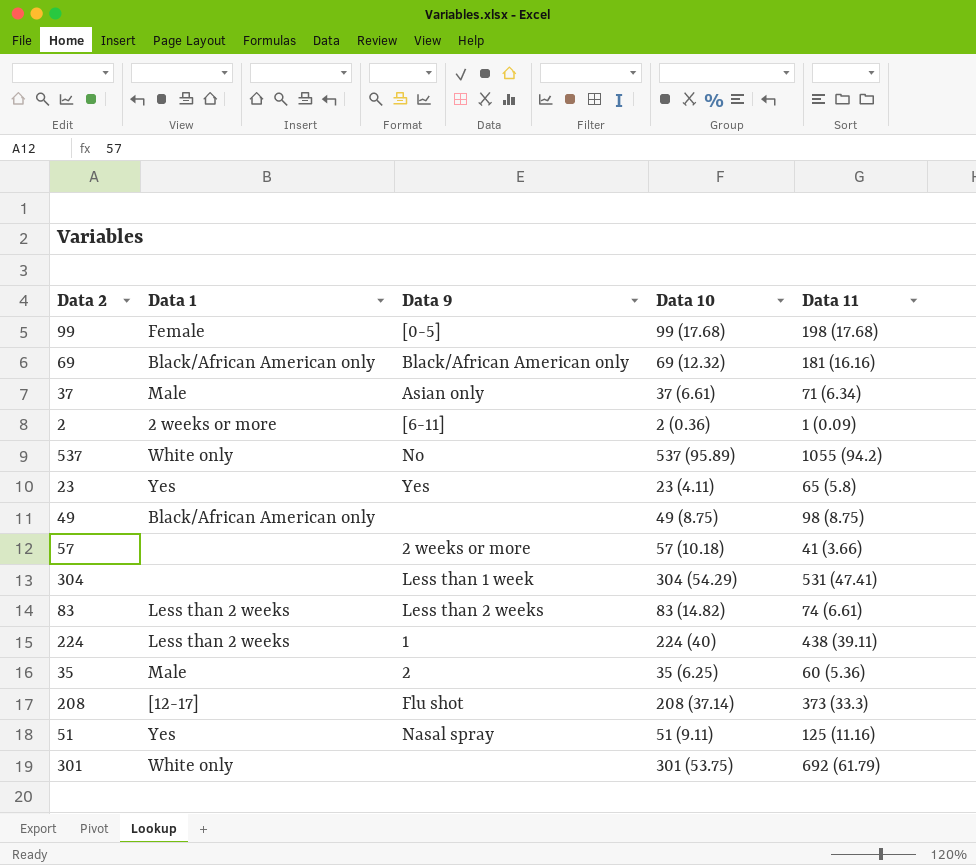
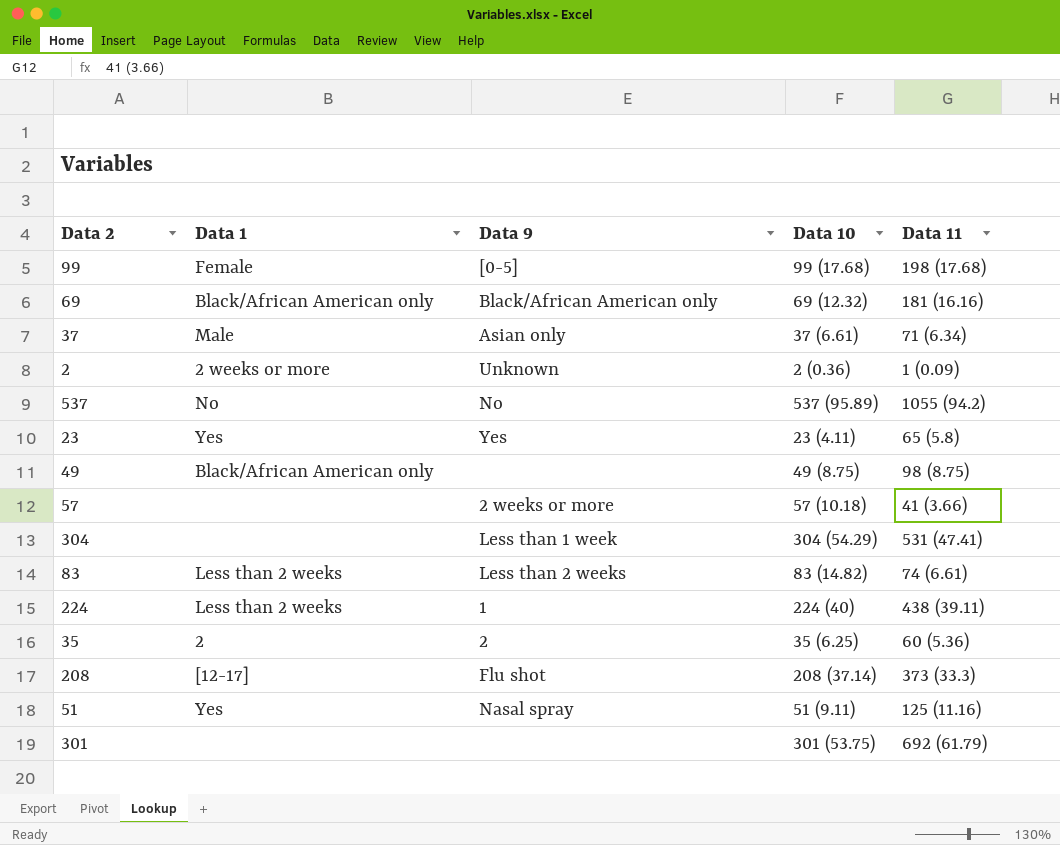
2 | Data 9: [6-11] -> Unknown
537 | Data 1: White only -> No
35 | Data 1: Male -> 2
301 | Data 1: White only -> none

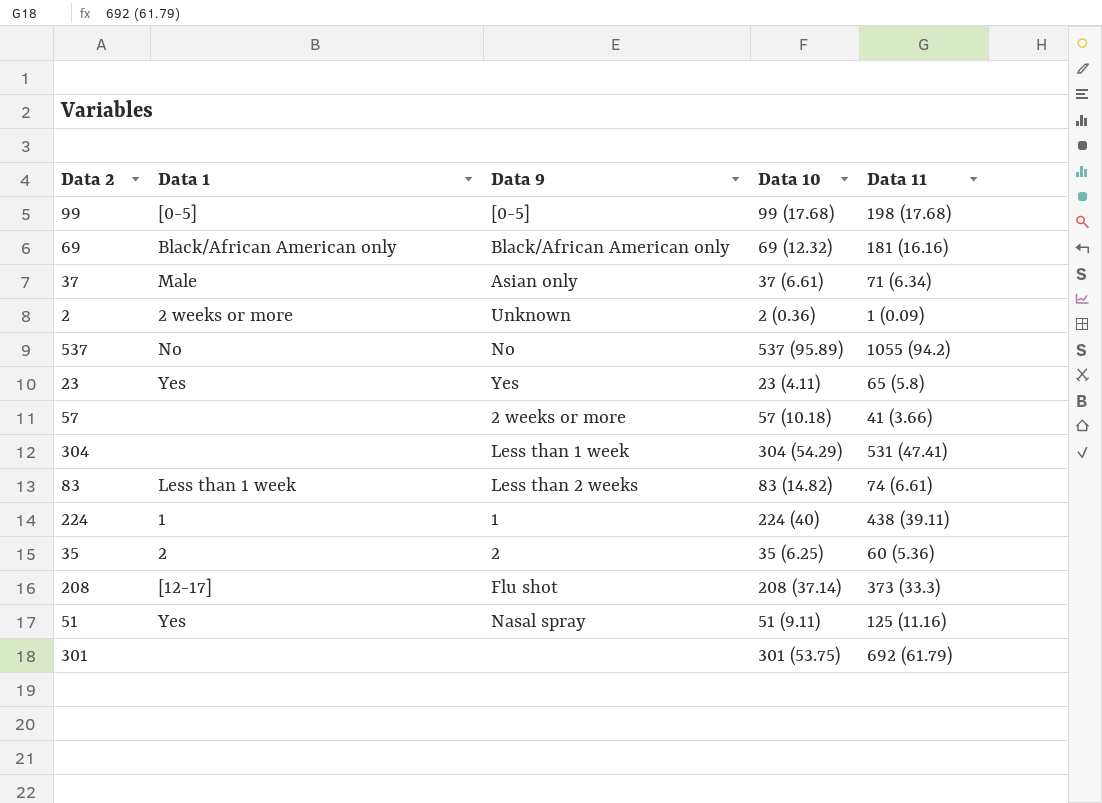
row 49: Black/African American only | none | 49 (8.75) | 98 (8.75) -> none
99 | Data 1: Female -> [0-5]
83 | Data 1: Less than 2 weeks -> Less than 1 week
224 | Data 1: Less than 2 weeks -> 1

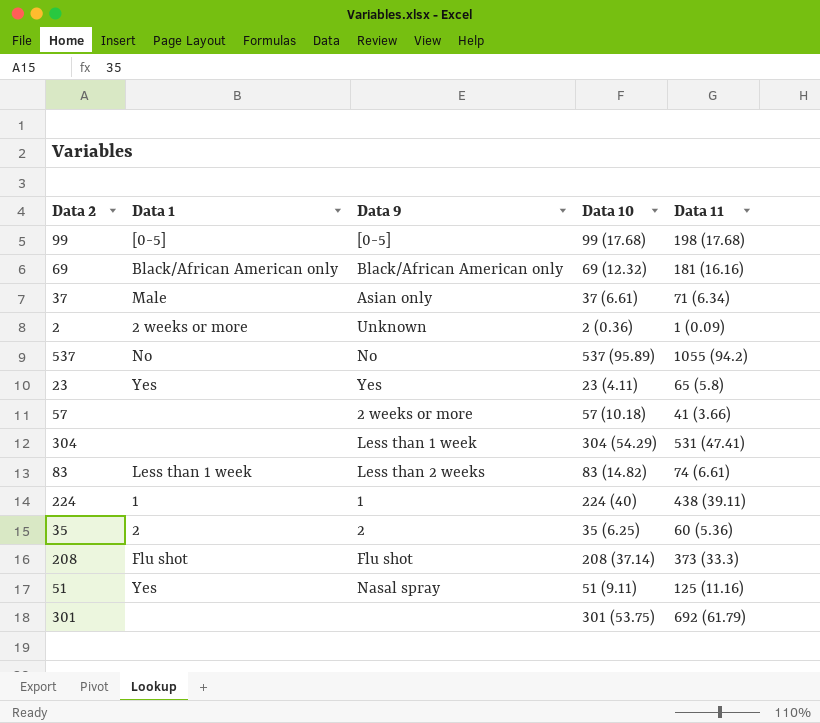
208 | Data 1: [12-17] -> Flu shot

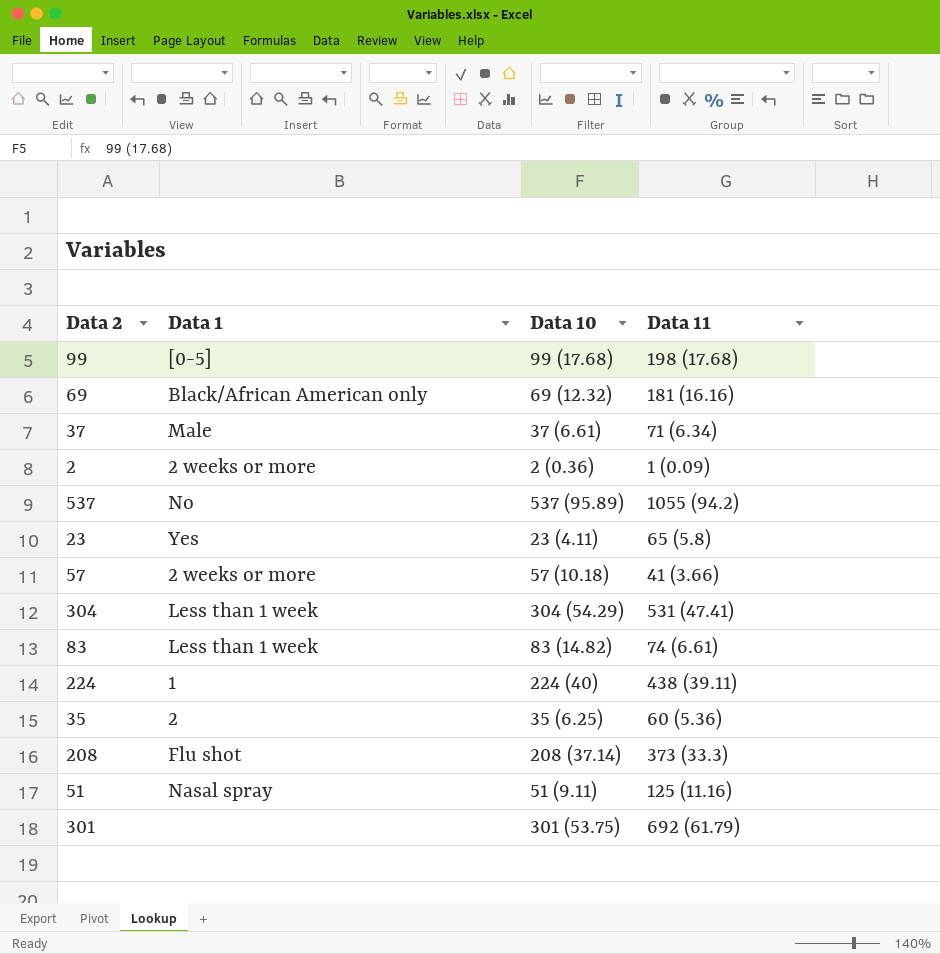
column Data 9 | position: 3 -> none
57 | Data 1: none -> 2 weeks or more
304 | Data 1: none -> Less than 1 week
51 | Data 1: Yes -> Nasal spray

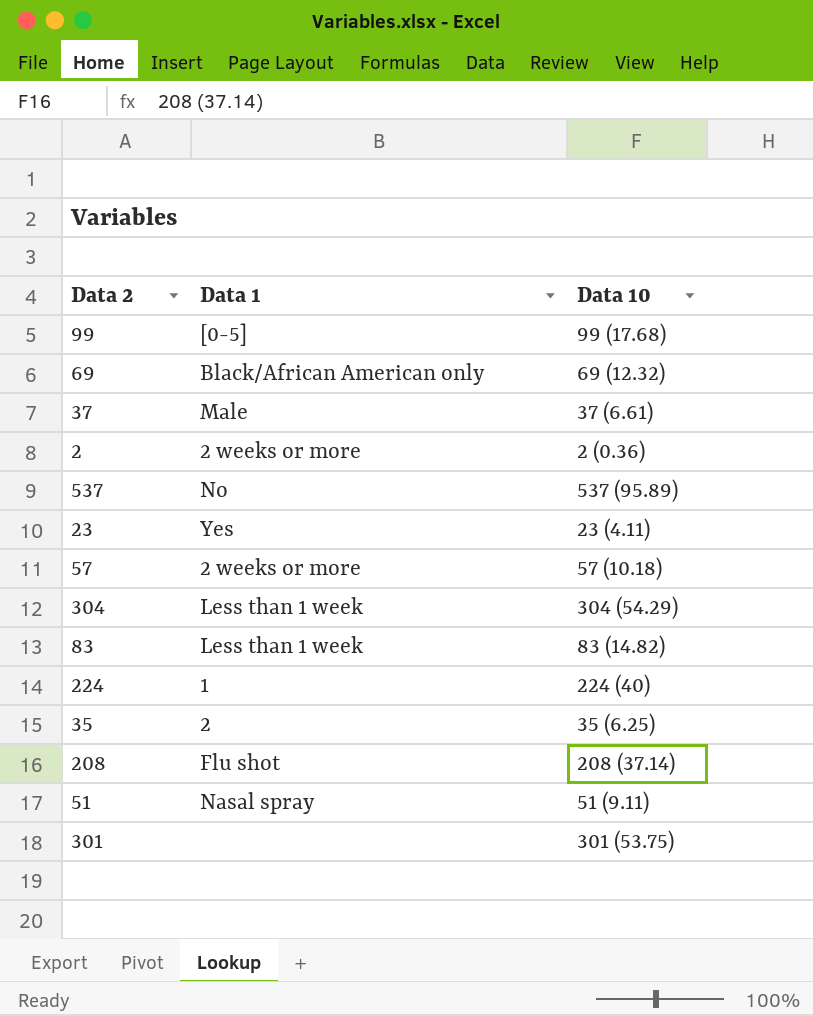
column Data 11 | position: 4 -> none

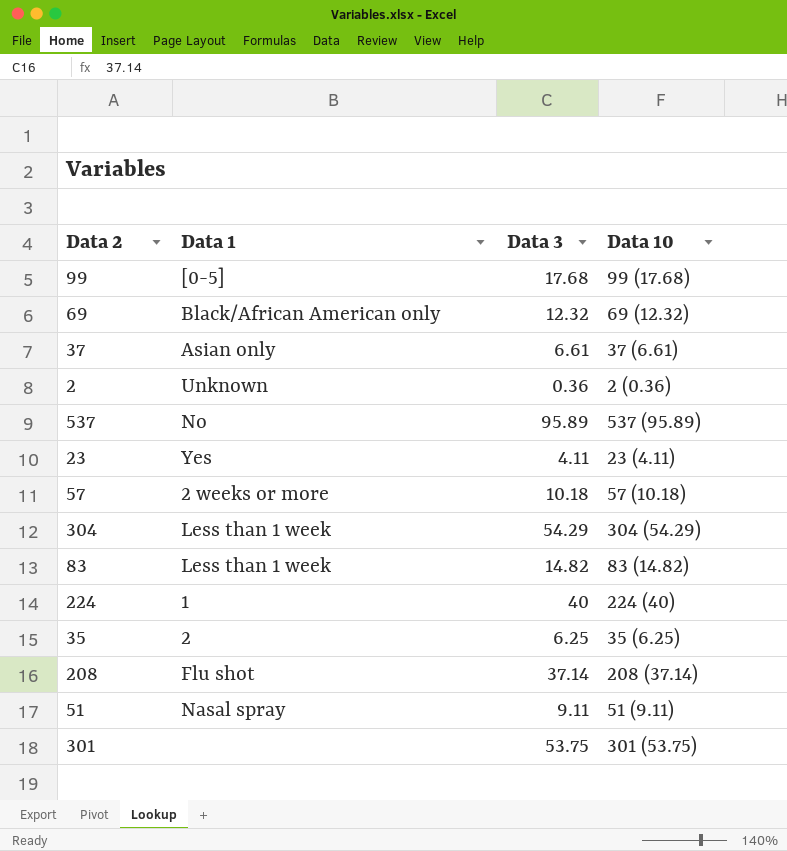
column Data 3 | position: none -> 3
37 | Data 1: Male -> Asian only
2 | Data 1: 2 weeks or more -> Unknown

